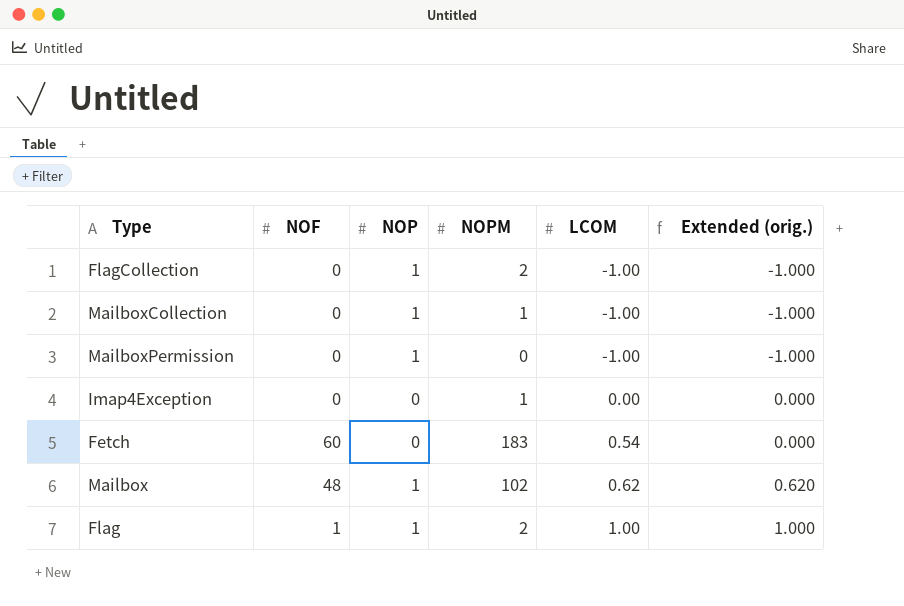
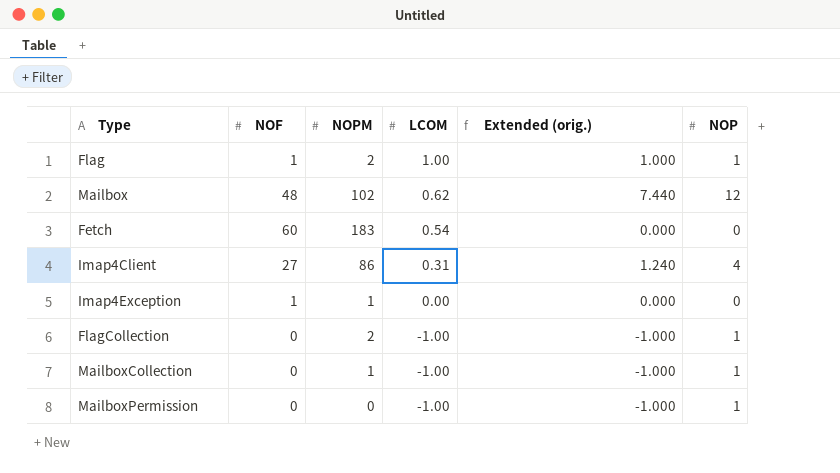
row order: LCOM ascending -> LCOM descending
column NOP | position: 3 -> 6
Mailbox | Extended (orig.): 0.620 -> 7.440
Mailbox | NOP: 1 -> 12
row Imap4Client: none -> 27 | 86 | 0.31 | 1.240 | 4
Imap4Exception | NOF: 0 -> 1

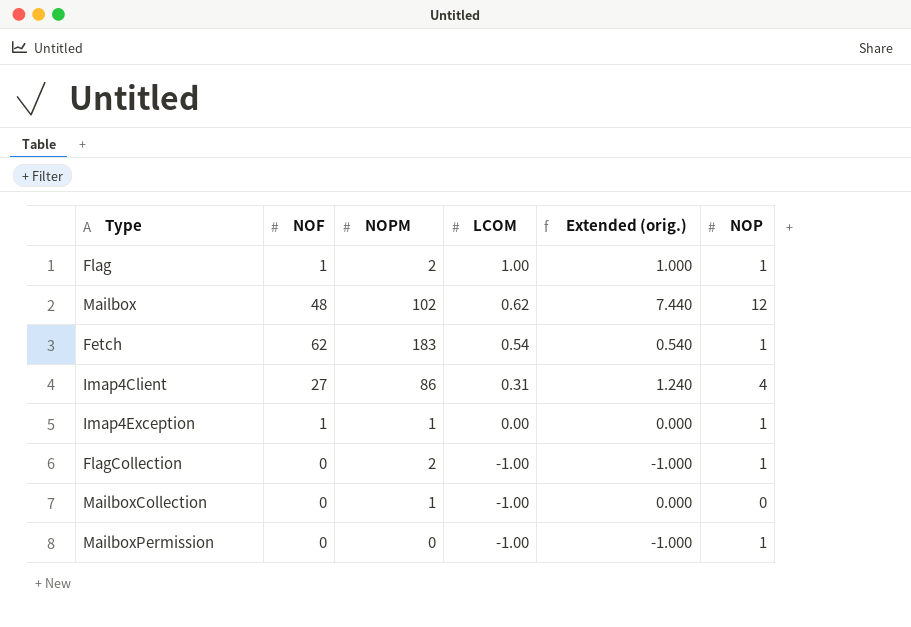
Fetch | NOF: 60 -> 62
Fetch | Extended (orig.): 0.000 -> 0.540
Fetch | NOP: 0 -> 1
Imap4Exception | NOP: 0 -> 1
MailboxCollection | Extended (orig.): -1.000 -> 0.000
MailboxCollection | NOP: 1 -> 0

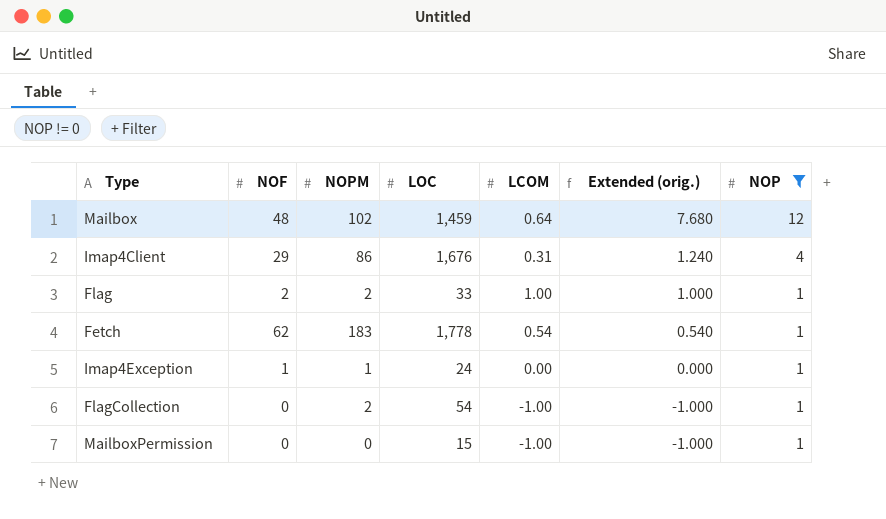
filter: none -> NOP != 0
row order: LCOM descending -> Extended (orig.) descending
column LOC | position: none -> 4
Mailbox | LCOM: 0.62 -> 0.64
Mailbox | Extended (orig.): 7.440 -> 7.680
Imap4Client | NOF: 27 -> 29
Flag | NOF: 1 -> 2

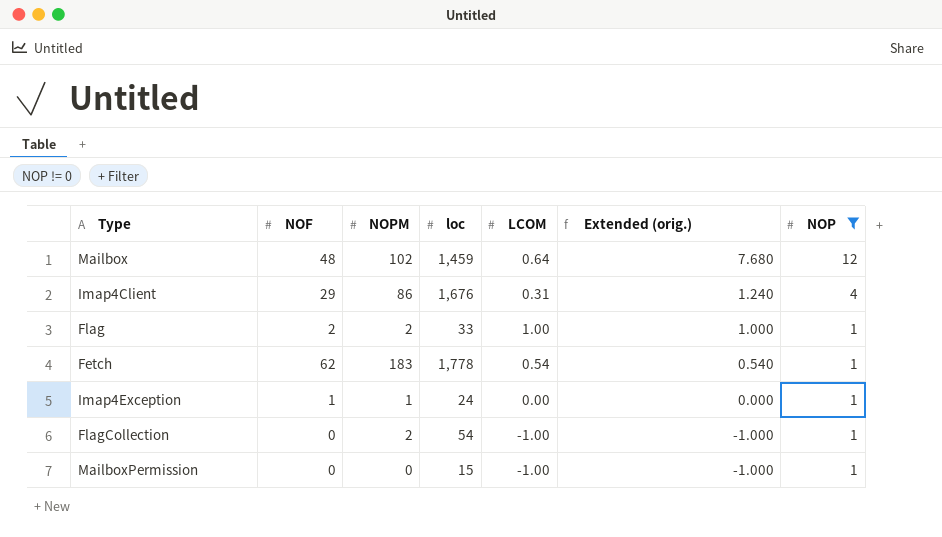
column name: LOC -> loc

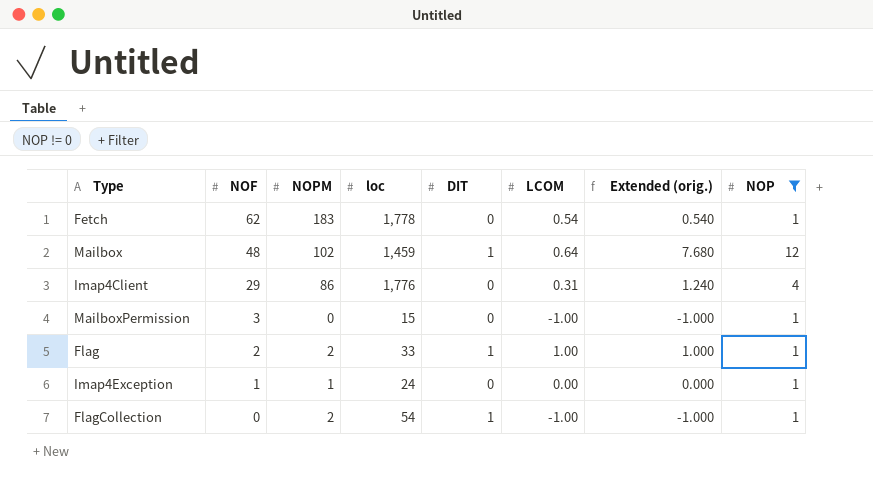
row order: Extended (orig.) descending -> NOF descending
column DIT | position: none -> 5
Imap4Client | loc: 1,676 -> 1,776
MailboxPermission | NOF: 0 -> 3

